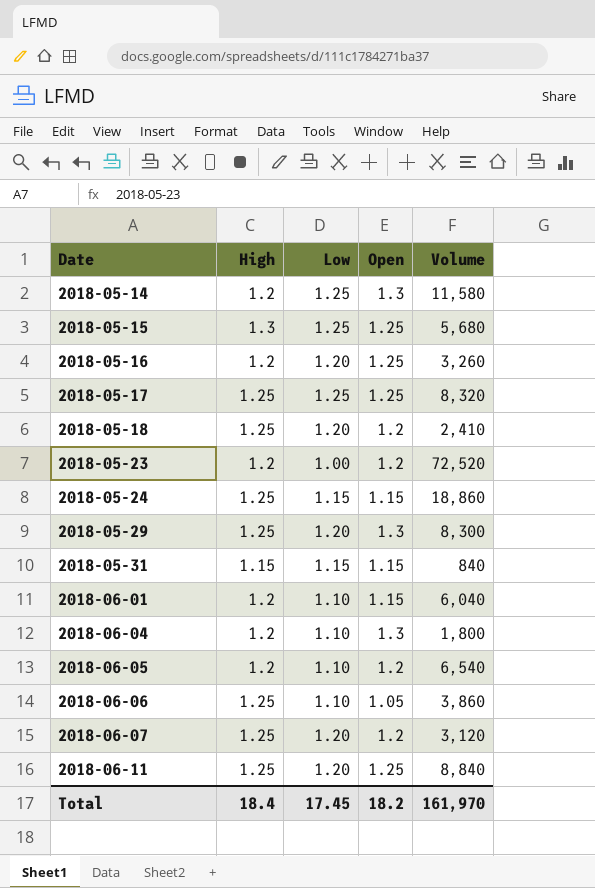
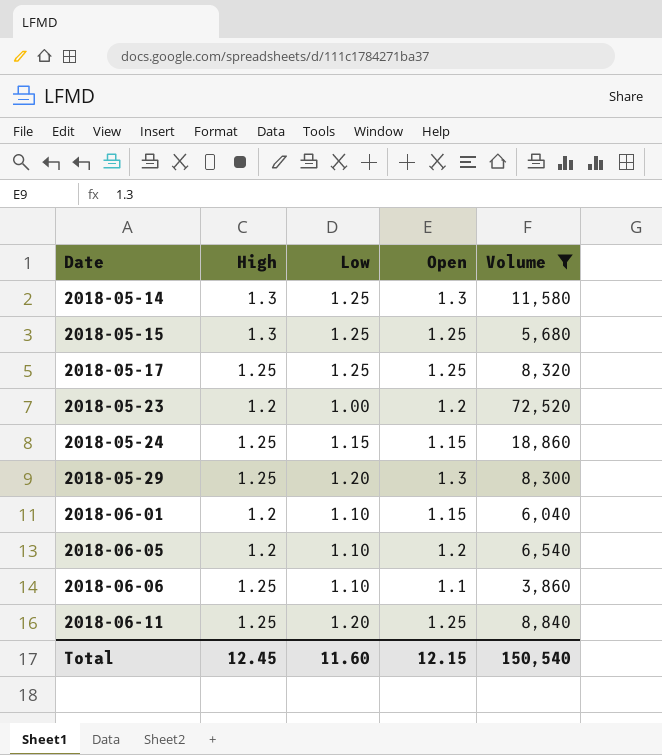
filter: none -> Volume >= 3,860
2018-05-14 | High: 1.2 -> 1.3
2018-06-06 | Open: 1.05 -> 1.1
Total | High: 18.4 -> 12.45
Total | Low: 17.45 -> 11.60
Total | Open: 18.2 -> 12.15
Total | Volume: 161,970 -> 150,540

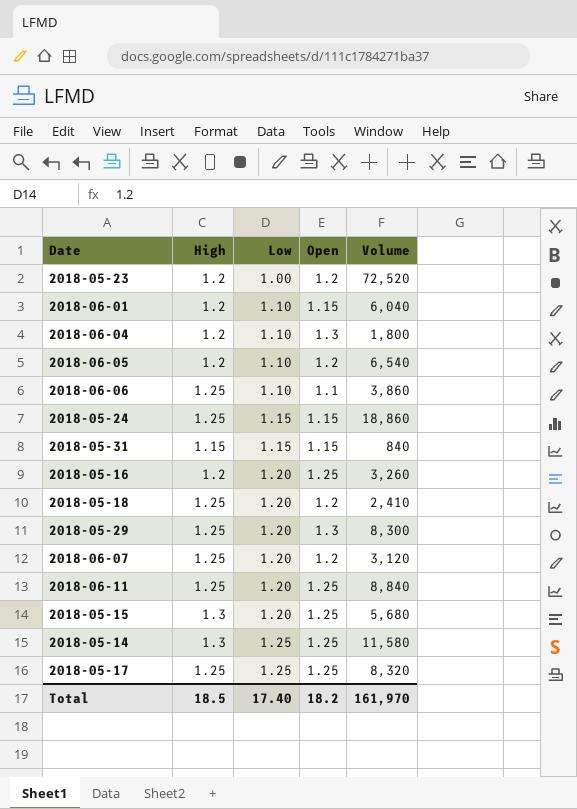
filter: Volume >= 3,860 -> none
row order: Date ascending -> Low ascending
2018-05-15 | Low: 1.25 -> 1.20
2018-05-14 | Open: 1.3 -> 1.25
Total | High: 12.45 -> 18.5
Total | Low: 11.60 -> 17.40
Total | Open: 12.15 -> 18.2
Total | Volume: 150,540 -> 161,970

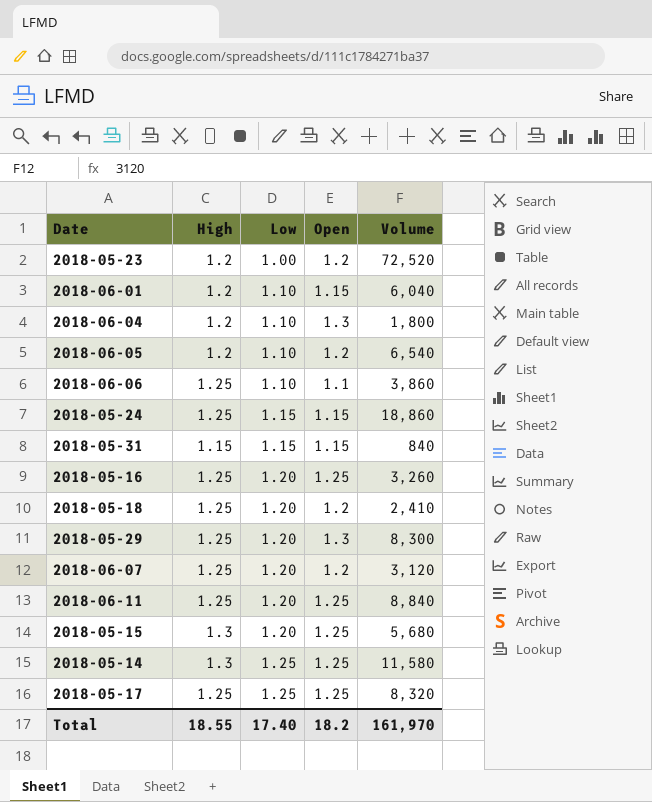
2018-05-16 | High: 1.2 -> 1.25
Total | High: 18.5 -> 18.55

